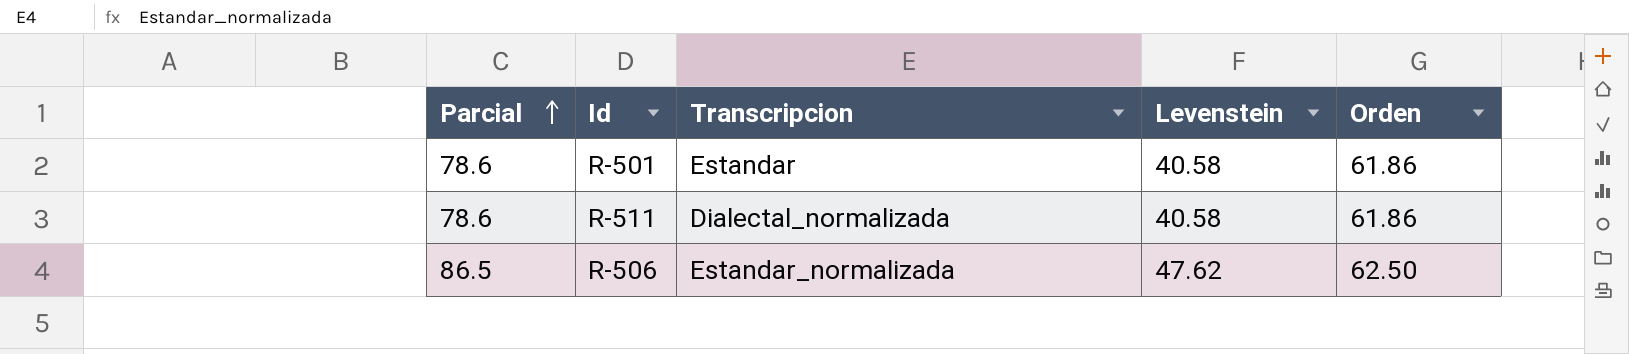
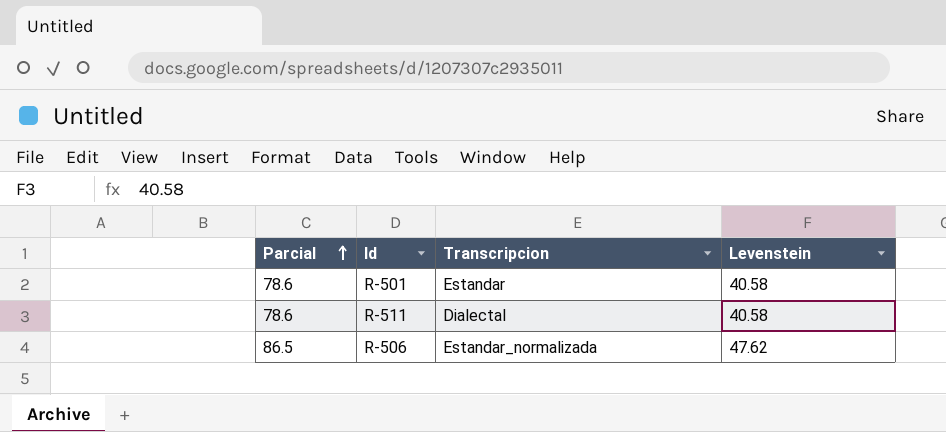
column Orden | position: 5 -> none
R-511 | Transcripcion: Dialectal_normalizada -> Dialectal

